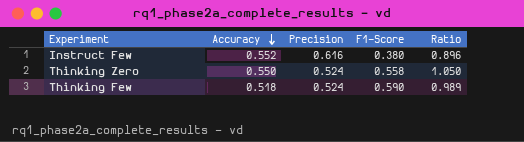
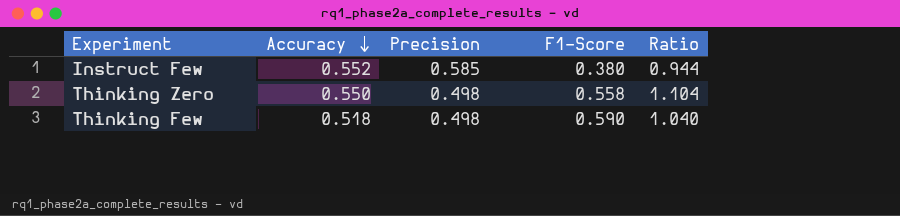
Instruct Few | Precision: 0.616 -> 0.585
Instruct Few | Ratio: 0.896 -> 0.944
Thinking Zero | Precision: 0.524 -> 0.498
Thinking Zero | Ratio: 1.050 -> 1.104
Thinking Few | Precision: 0.524 -> 0.498
Thinking Few | Ratio: 0.989 -> 1.040

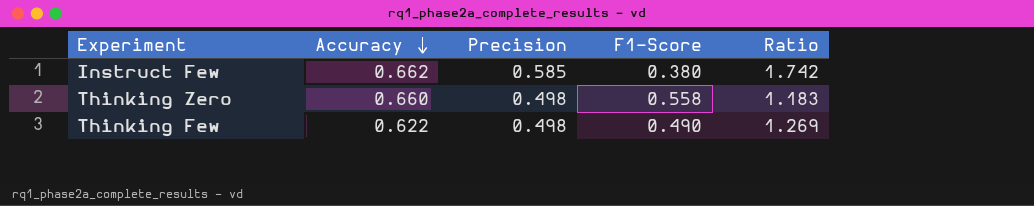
column Ratio | formula: [Accuracy] / [Precision] -> [Accuracy] / [F1-Score]
Instruct Few | Accuracy: 0.552 -> 0.662
Thinking Zero | Accuracy: 0.550 -> 0.660
Thinking Few | Accuracy: 0.518 -> 0.622
Thinking Few | F1-Score: 0.590 -> 0.490

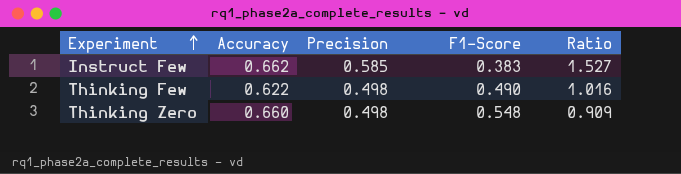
row order: Accuracy descending -> Experiment ascending
column Ratio | formula: [Accuracy] / [F1-Score] -> [Precision] / [F1-Score]
Instruct Few | F1-Score: 0.380 -> 0.383
Thinking Zero | F1-Score: 0.558 -> 0.548

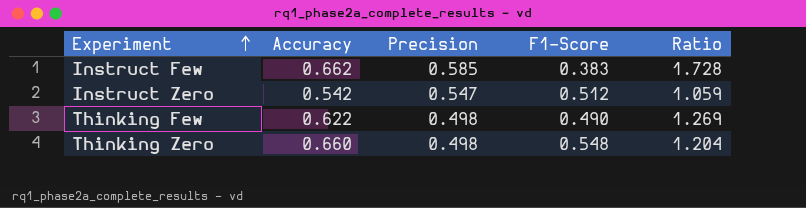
column Ratio | formula: [Precision] / [F1-Score] -> [Accuracy] / [F1-Score]
row Instruct Zero: none -> 0.542 | 0.547 | 0.512 | 1.059

